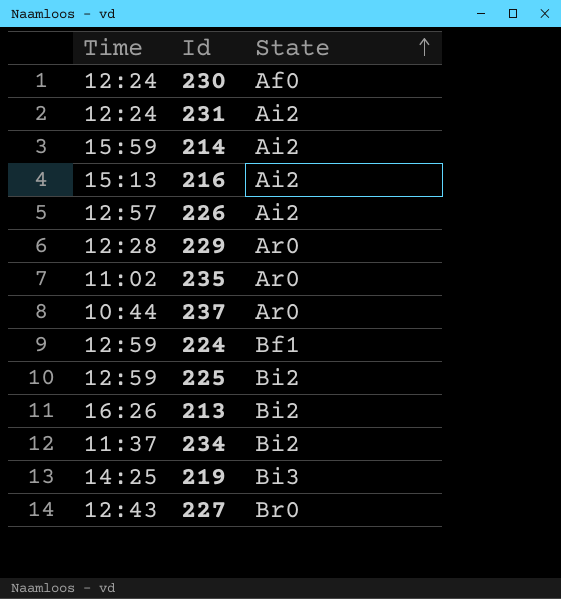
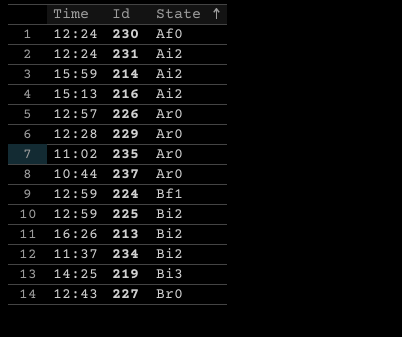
226 | State: Ai2 -> Ar0

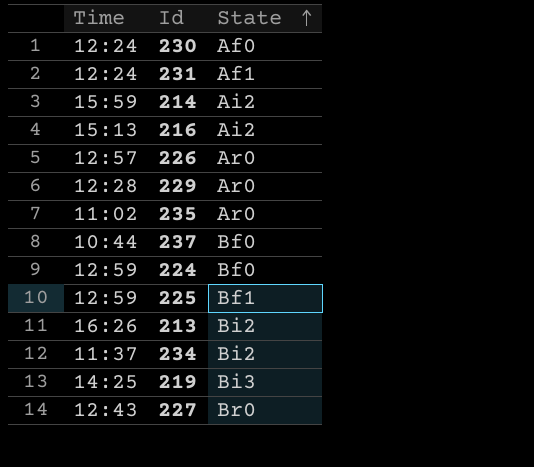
231 | State: Ai2 -> Af1
237 | State: Ar0 -> Bf0
224 | State: Bf1 -> Bf0
225 | State: Bi2 -> Bf1

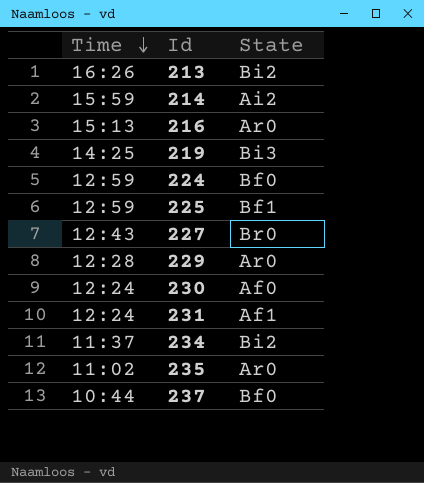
row order: State ascending -> Time descending
row 226: 12:57 | Ar0 -> none
216 | State: Ai2 -> Ar0

